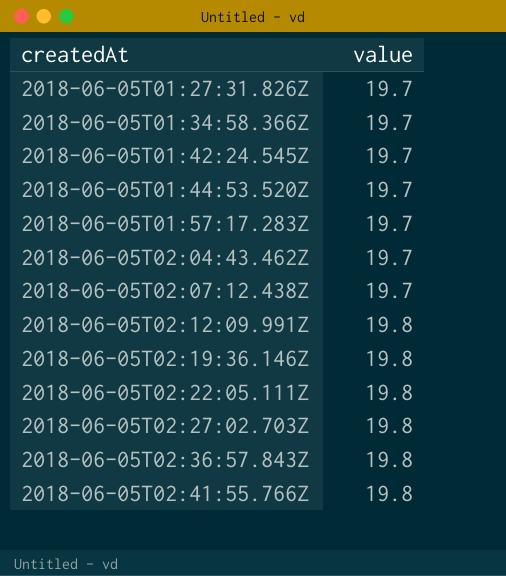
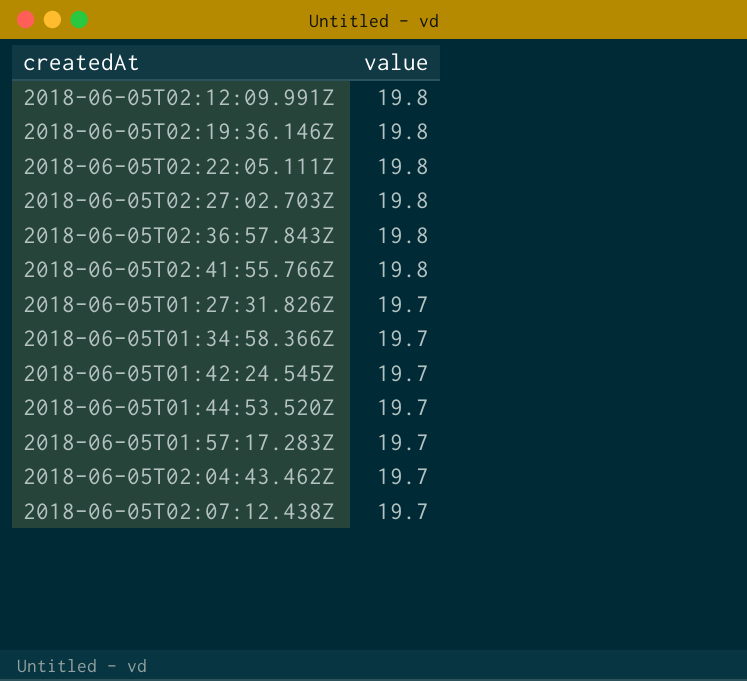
row order: createdAt ascending -> value descending

